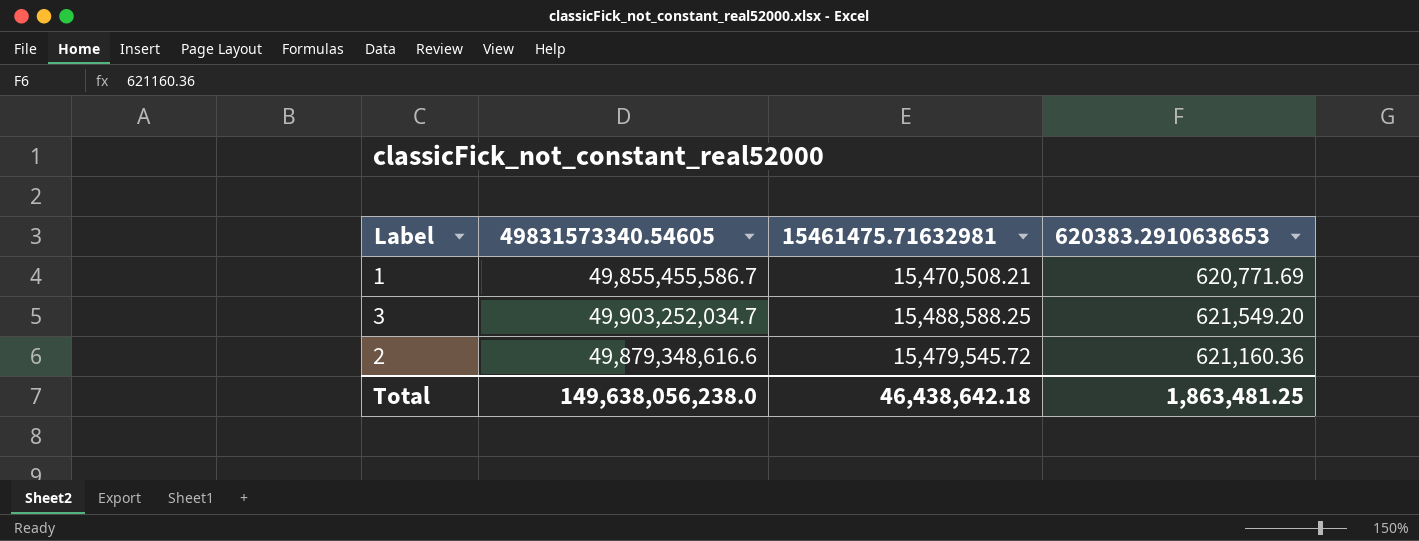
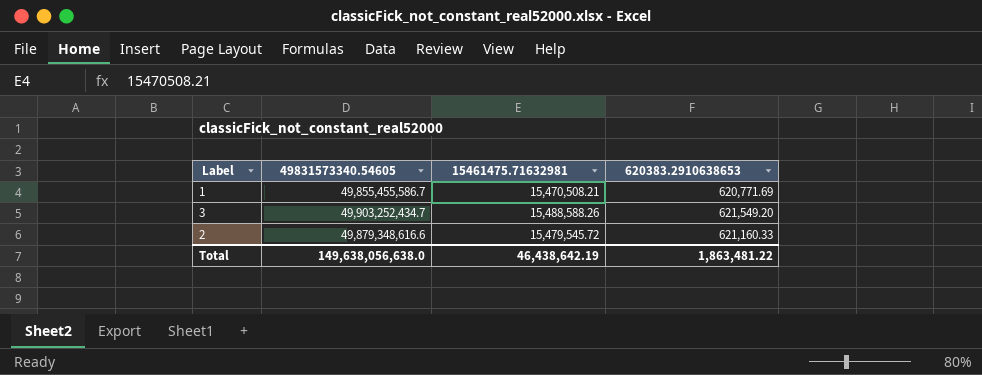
3 | 49831573340.54605: 49,903,252,034.7 -> 49,903,252,434.7
3 | 15461475.71632981: 15,488,588.25 -> 15,488,588.26
2 | 620383.2910638653: 621,160.36 -> 621,160.33
Total | 49831573340.54605: 149,638,056,238.0 -> 149,638,056,638.0
Total | 15461475.71632981: 46,438,642.18 -> 46,438,642.19
Total | 620383.2910638653: 1,863,481.25 -> 1,863,481.22

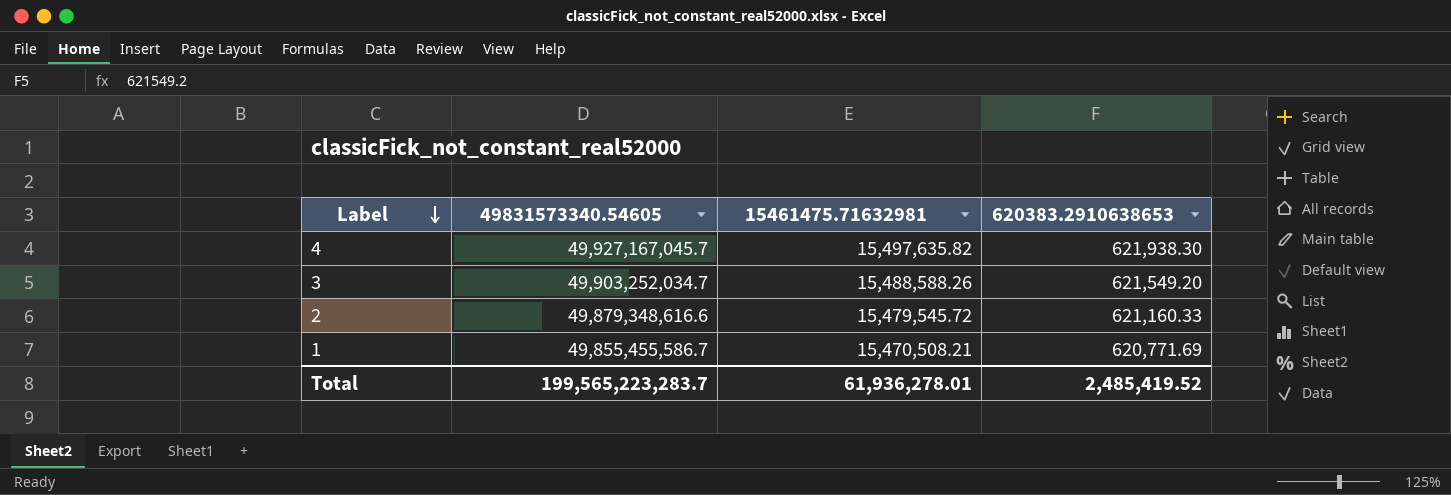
row order: none -> Label descending
row 4: none -> 49,927,167,045.7 | 15,497,635.82 | 621,938.30
3 | 49831573340.54605: 49,903,252,434.7 -> 49,903,252,034.7
Total | 49831573340.54605: 149,638,056,638.0 -> 199,565,223,283.7
Total | 15461475.71632981: 46,438,642.19 -> 61,936,278.01
Total | 620383.2910638653: 1,863,481.22 -> 2,485,419.52

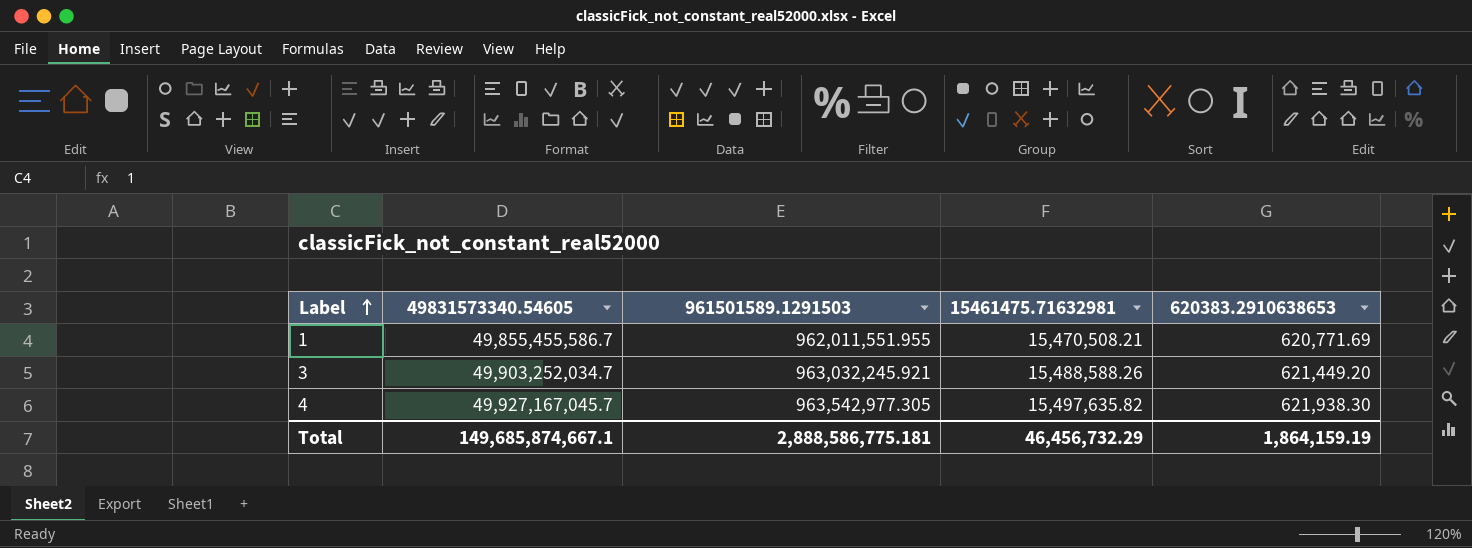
row order: Label descending -> Label ascending
column 961501589.1291503 | position: none -> 3
row 2: 49,879,348,616.6 | 15,479,545.72 | 621,160.33 -> none
3 | 620383.2910638653: 621,549.20 -> 621,449.20
Total | 49831573340.54605: 199,565,223,283.7 -> 149,685,874,667.1
Total | 15461475.71632981: 61,936,278.01 -> 46,456,732.29
Total | 620383.2910638653: 2,485,419.52 -> 1,864,159.19

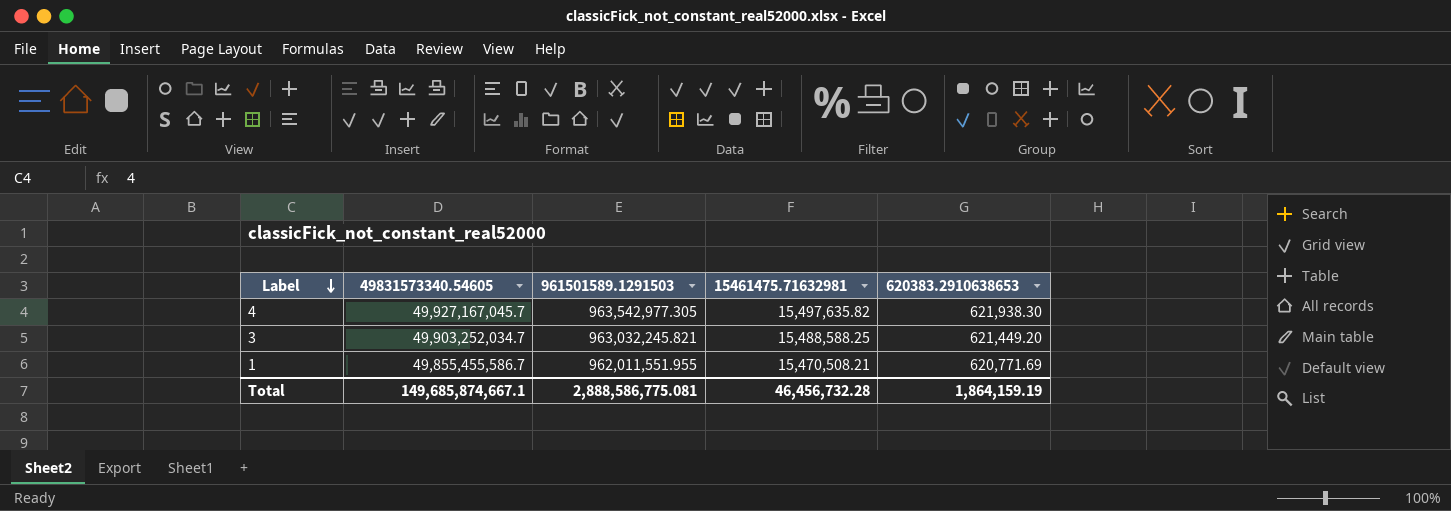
row order: Label ascending -> Label descending
3 | 961501589.1291503: 963,032,245.921 -> 963,032,245.821
3 | 15461475.71632981: 15,488,588.26 -> 15,488,588.25
Total | 961501589.1291503: 2,888,586,775.181 -> 2,888,586,775.081
Total | 15461475.71632981: 46,456,732.29 -> 46,456,732.28

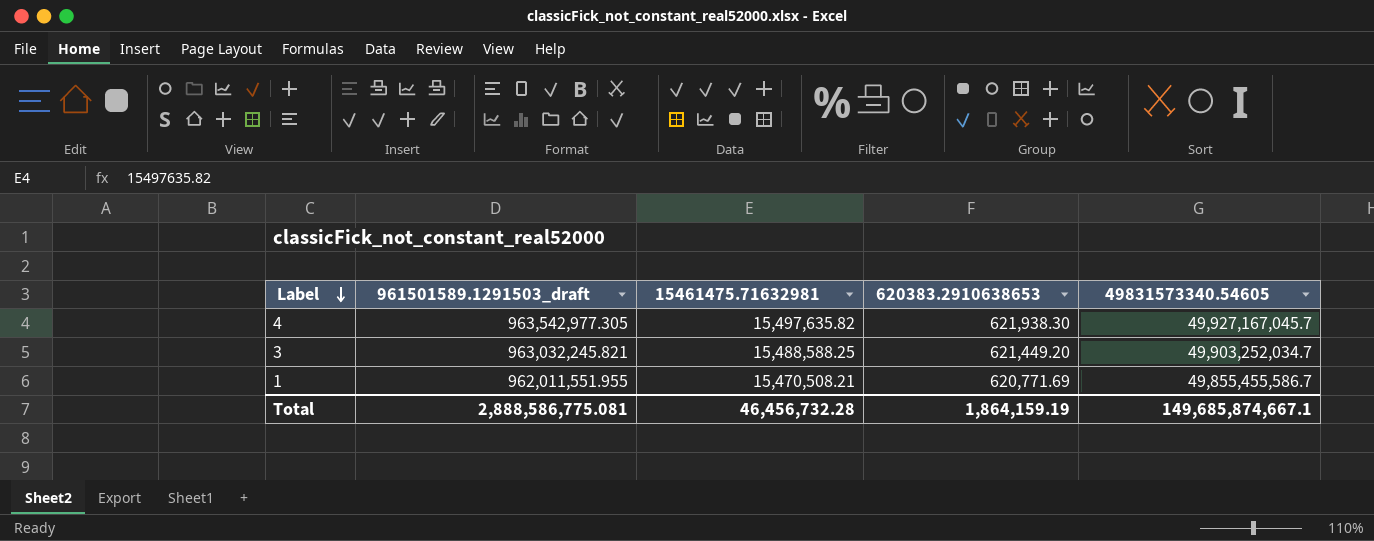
column name: 961501589.1291503 -> 961501589.1291503_draft
column 49831573340.54605 | position: 2 -> 5

